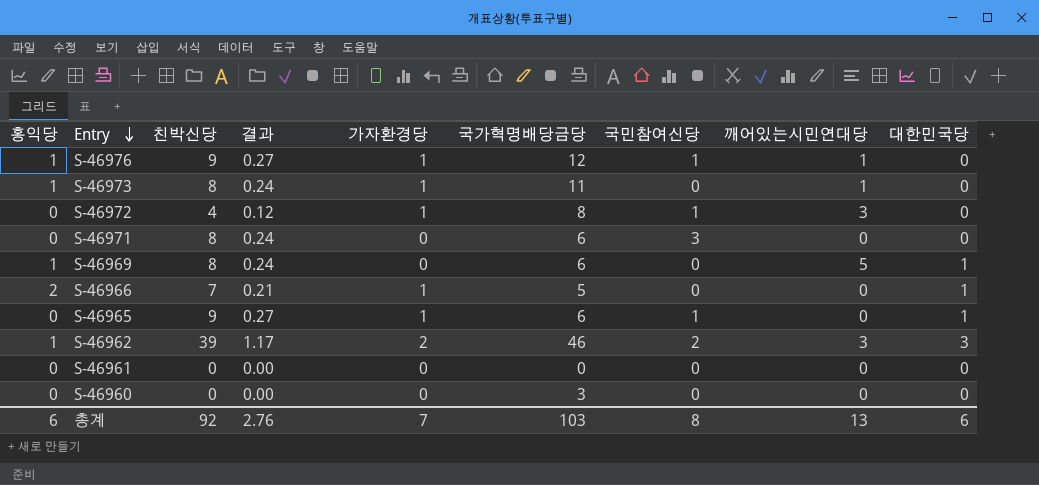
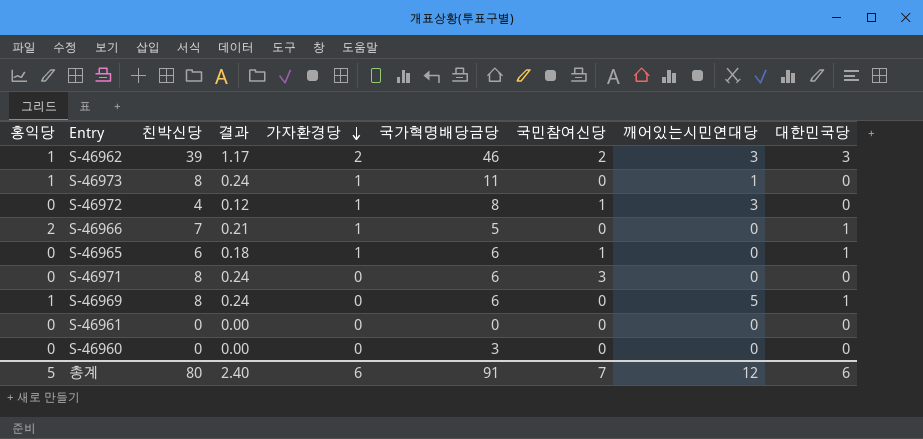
row order: Entry descending -> 가자환경당 descending
row S-46976: 1 | 9 | 0.27 | 1 | 12 | 1 | 1 | 0 -> none
S-46965 | 친박신당: 9 -> 6
S-46965 | 결과: 0.27 -> 0.18
총계 | 홍익당: 6 -> 5
총계 | 친박신당: 92 -> 80
총계 | 결과: 2.76 -> 2.40
총계 | 가자환경당: 7 -> 6
총계 | 국가혁명배당금당: 103 -> 91
총계 | 국민참여신당: 8 -> 7
총계 | 깨어있는시민연대당: 13 -> 12

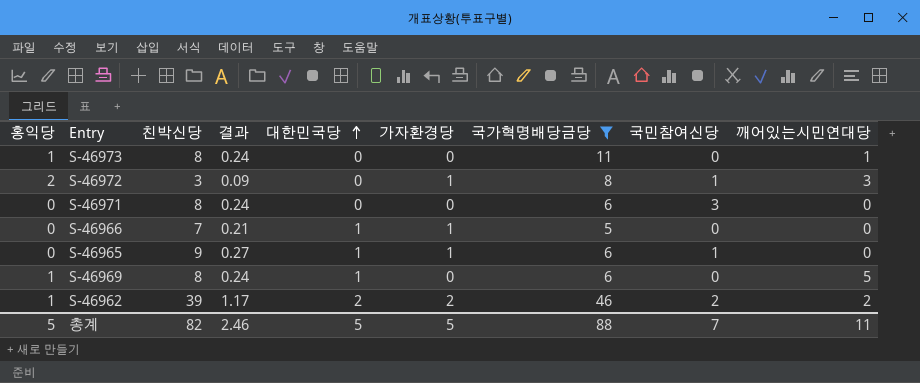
filter: none -> 국가혁명배당금당 >= 5
row order: 가자환경당 descending -> 대한민국당 ascending
column 대한민국당 | position: 9 -> 5
S-46973 | 가자환경당: 1 -> 0
S-46972 | 홍익당: 0 -> 2
S-46972 | 친박신당: 4 -> 3
S-46972 | 결과: 0.12 -> 0.09
S-46966 | 홍익당: 2 -> 0
S-46965 | 친박신당: 6 -> 9
S-46965 | 결과: 0.18 -> 0.27
S-46962 | 대한민국당: 3 -> 2
S-46962 | 깨어있는시민연대당: 3 -> 2
총계 | 친박신당: 80 -> 82
총계 | 결과: 2.40 -> 2.46
총계 | 대한민국당: 6 -> 5
총계 | 가자환경당: 6 -> 5
총계 | 국가혁명배당금당: 91 -> 88
총계 | 깨어있는시민연대당: 12 -> 11

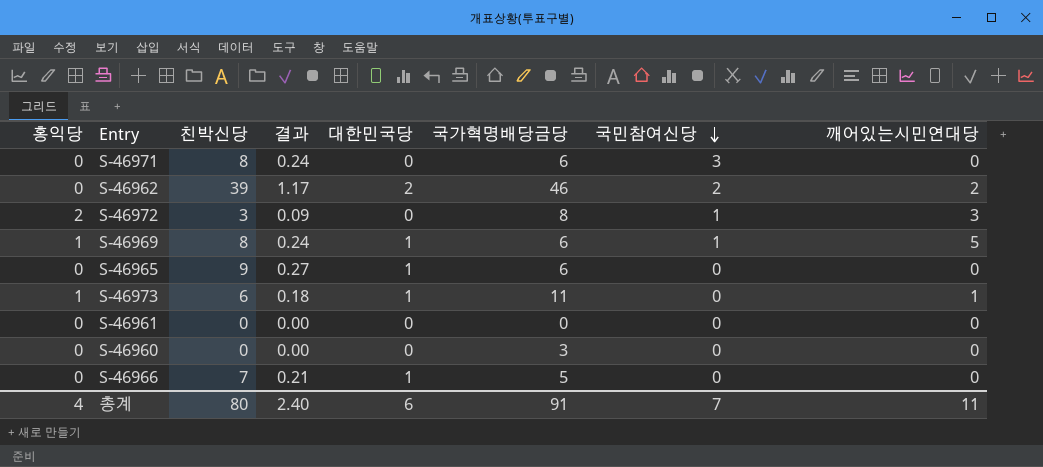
filter: 국가혁명배당금당 >= 5 -> none
row order: 대한민국당 ascending -> 국민참여신당 descending
column 가자환경당 | position: 6 -> none
S-46962 | 홍익당: 1 -> 0
S-46969 | 국민참여신당: 0 -> 1
S-46965 | 국민참여신당: 1 -> 0
S-46973 | 친박신당: 8 -> 6
S-46973 | 결과: 0.24 -> 0.18
S-46973 | 대한민국당: 0 -> 1
총계 | 홍익당: 5 -> 4
총계 | 친박신당: 82 -> 80
총계 | 결과: 2.46 -> 2.40
총계 | 대한민국당: 5 -> 6
총계 | 국가혁명배당금당: 88 -> 91

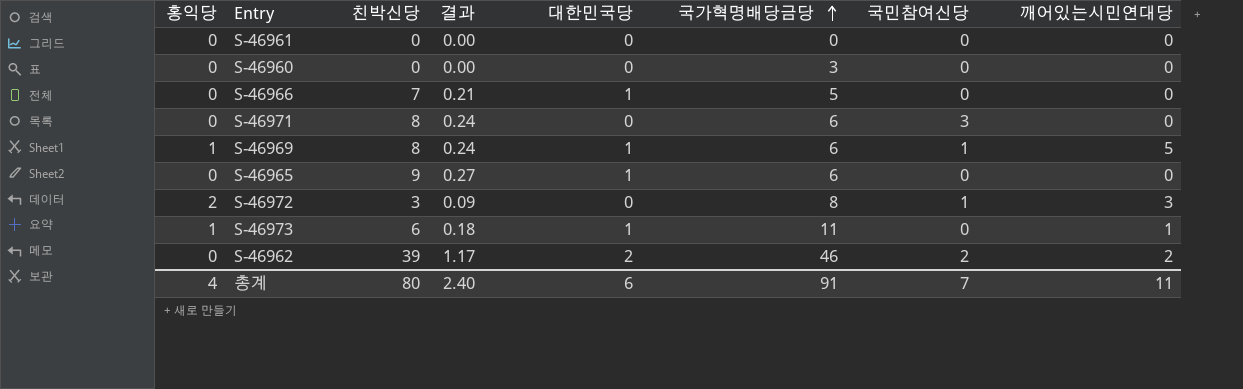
row order: 국민참여신당 descending -> 국가혁명배당금당 ascending

